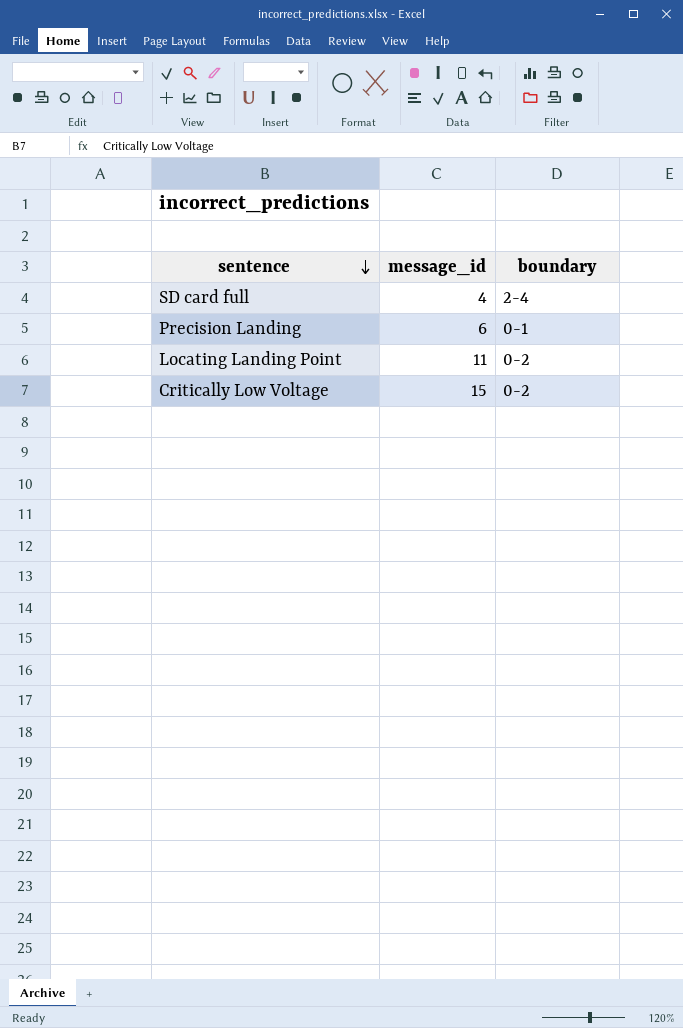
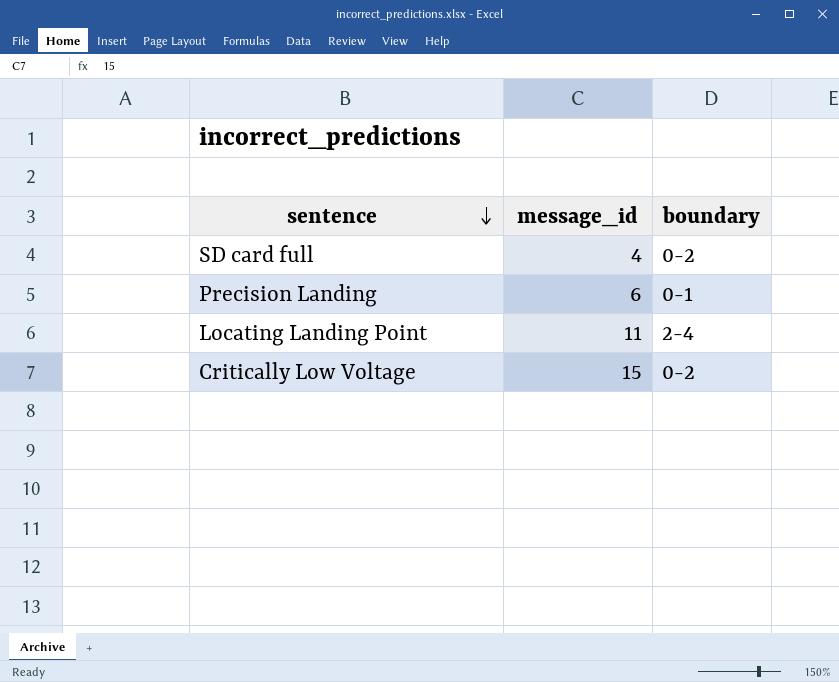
SD card full | boundary: 2-4 -> 0-2
Locating Landing Point | boundary: 0-2 -> 2-4

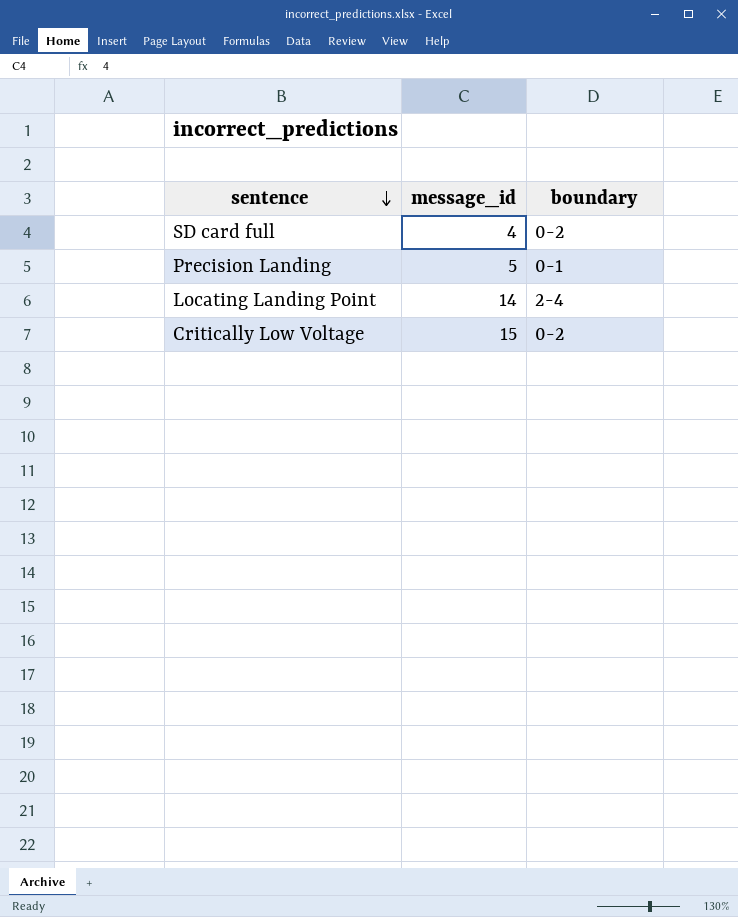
Precision Landing | message_id: 6 -> 5
Locating Landing Point | message_id: 11 -> 14

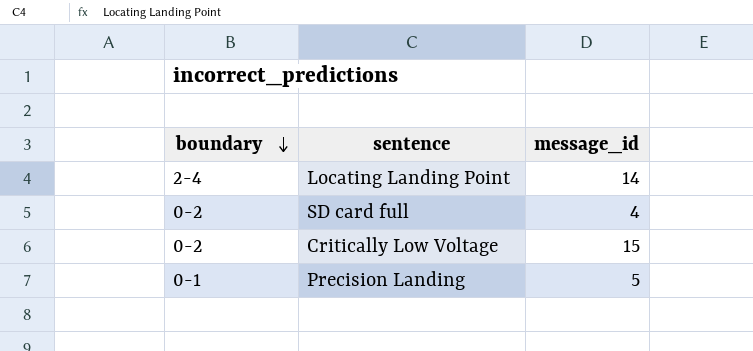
row order: sentence descending -> boundary descending
column boundary | position: 3 -> 1

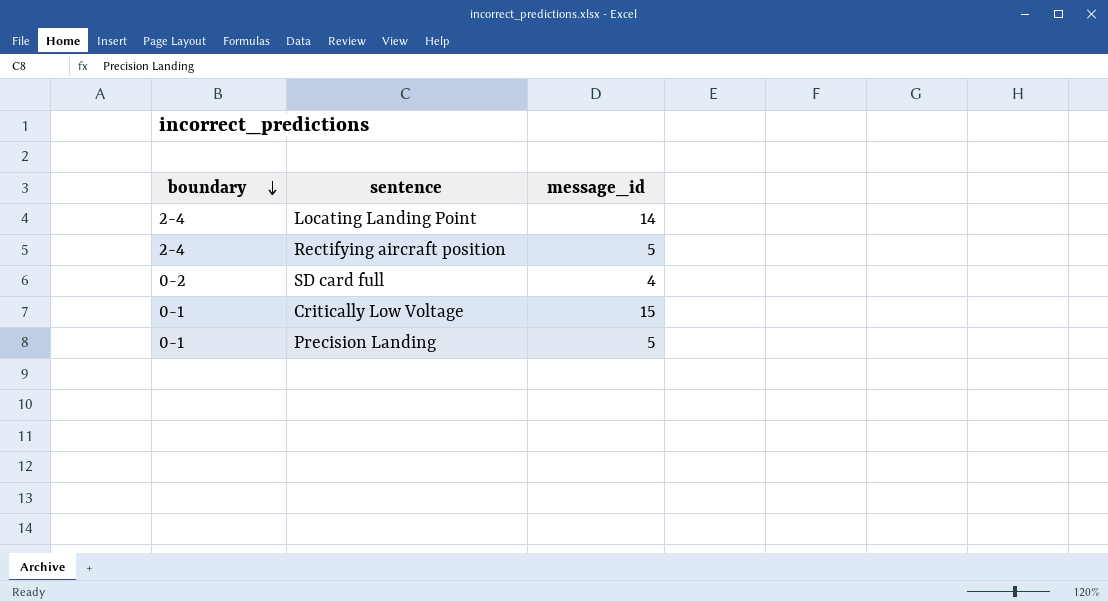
row Rectifying aircraft position: none -> 2-4 | 5
Critically Low Voltage | boundary: 0-2 -> 0-1

